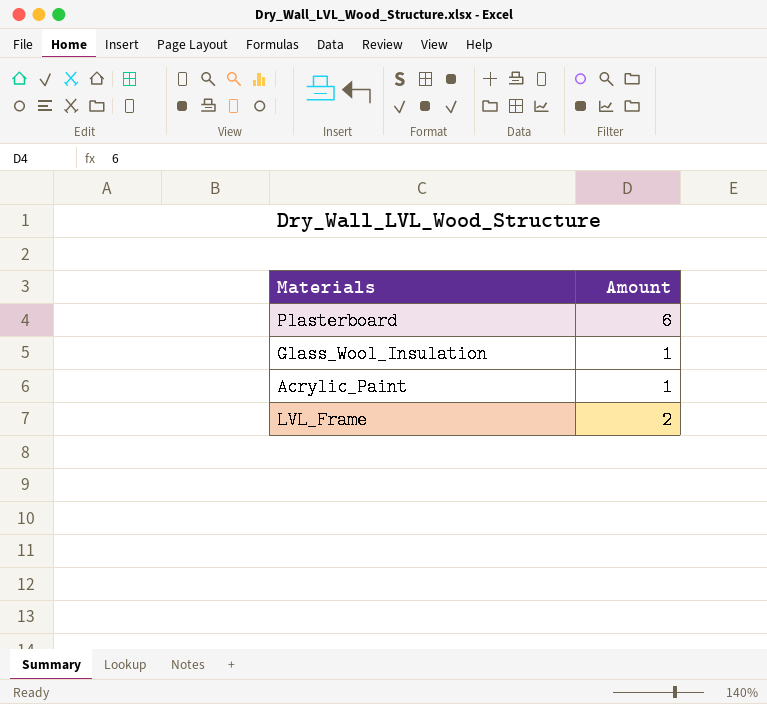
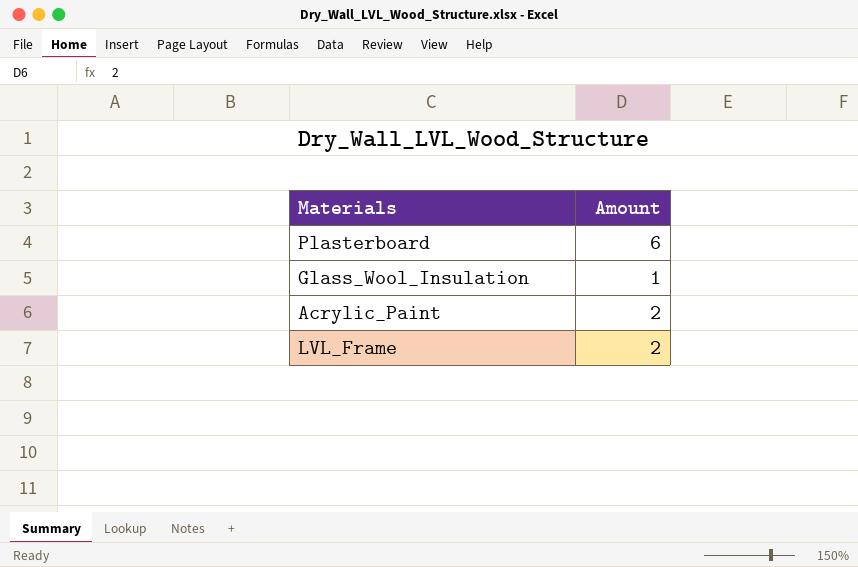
Acrylic_Paint | Amount: 1 -> 2

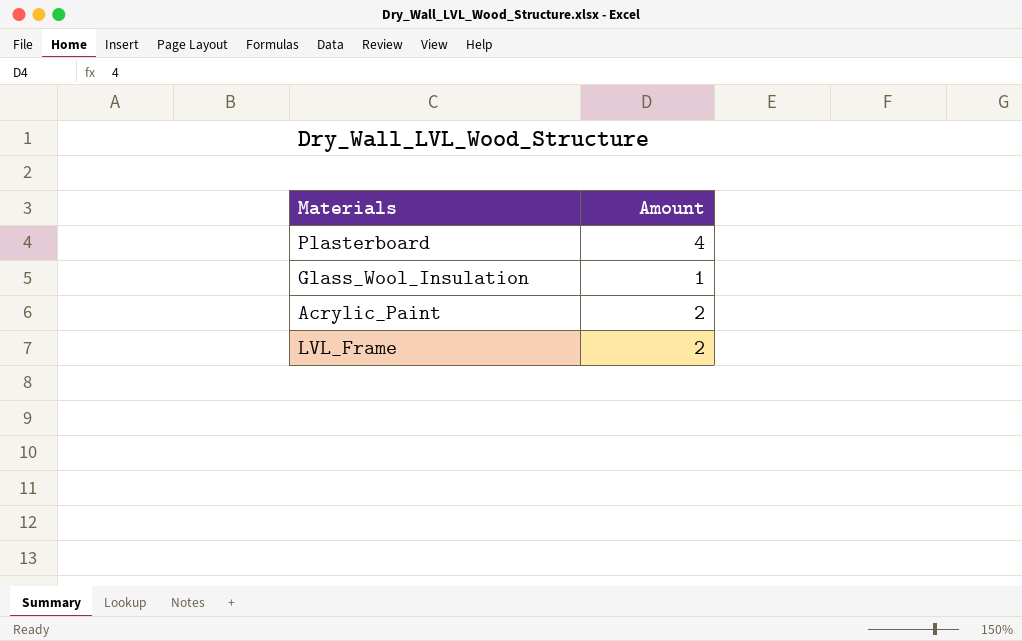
Plasterboard | Amount: 6 -> 4

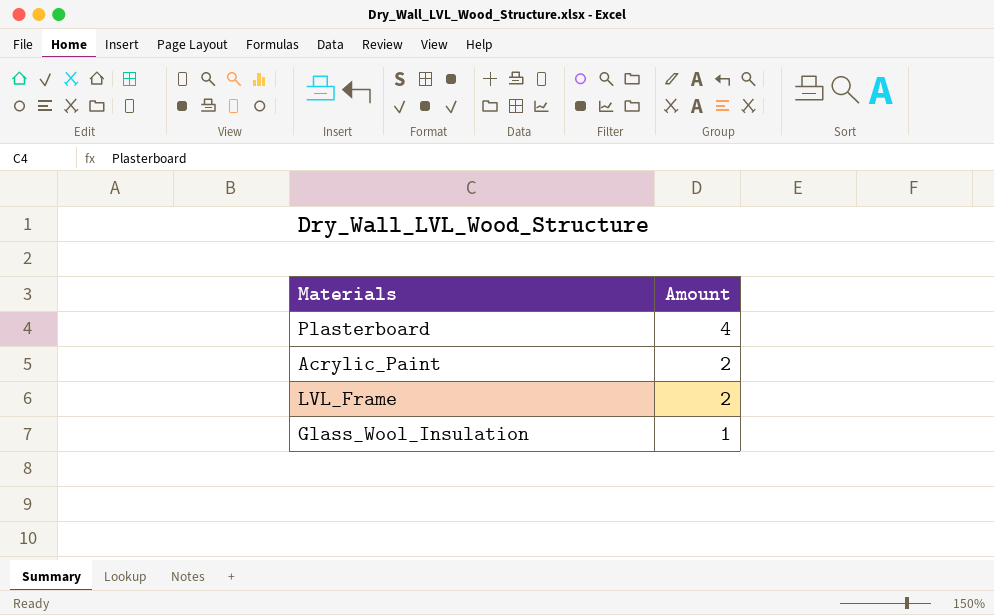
row order: none -> Amount descending

